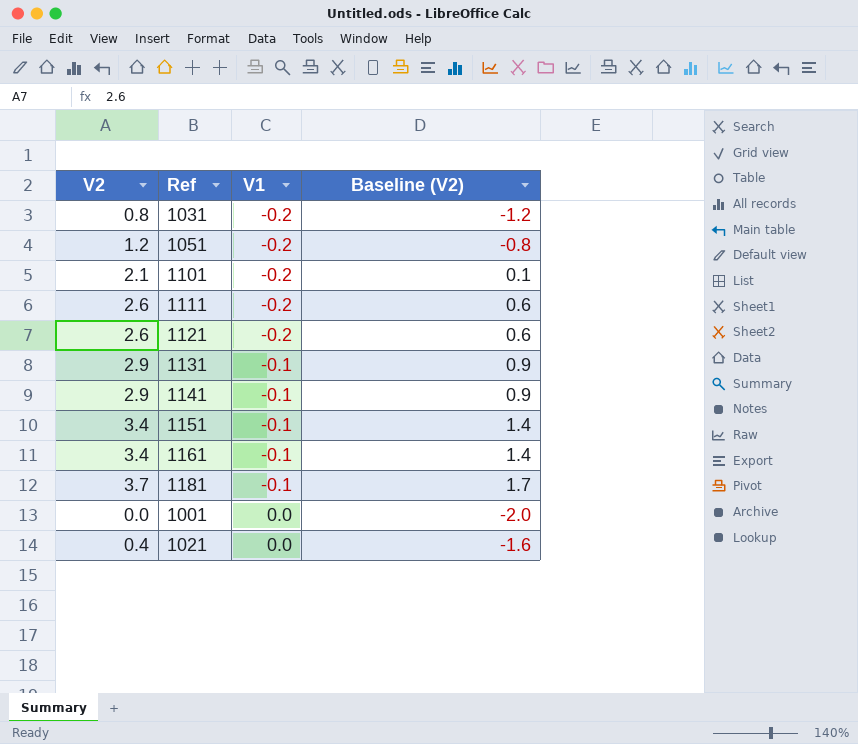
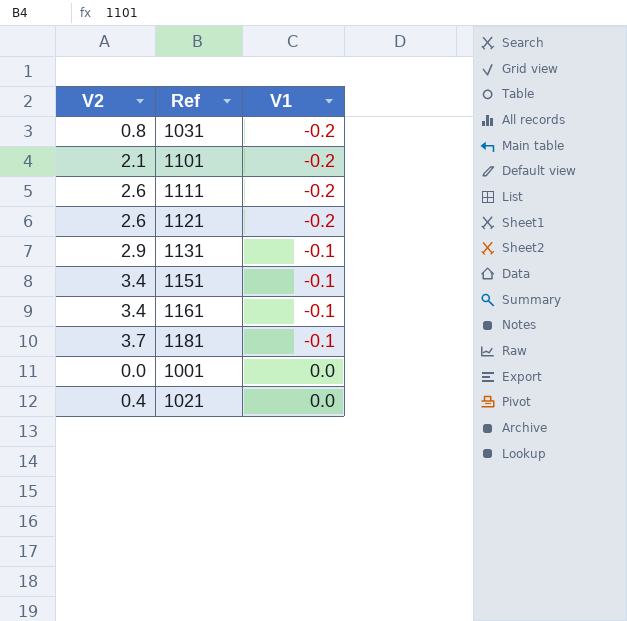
column Baseline (V2) | formula: [V2] - 2 -> none
row 1051: 1.2 | -0.2 | -0.8 -> none
row 1141: 2.9 | -0.1 | 0.9 -> none

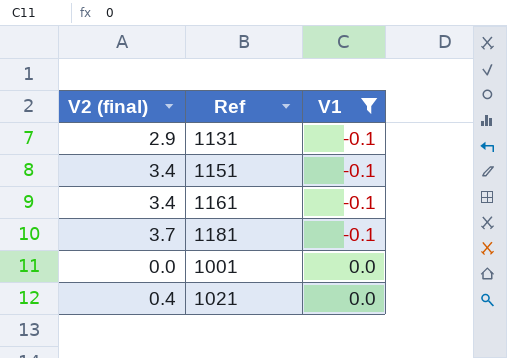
filter: none -> V1 != -0.2
column name: V2 -> V2 (final)

